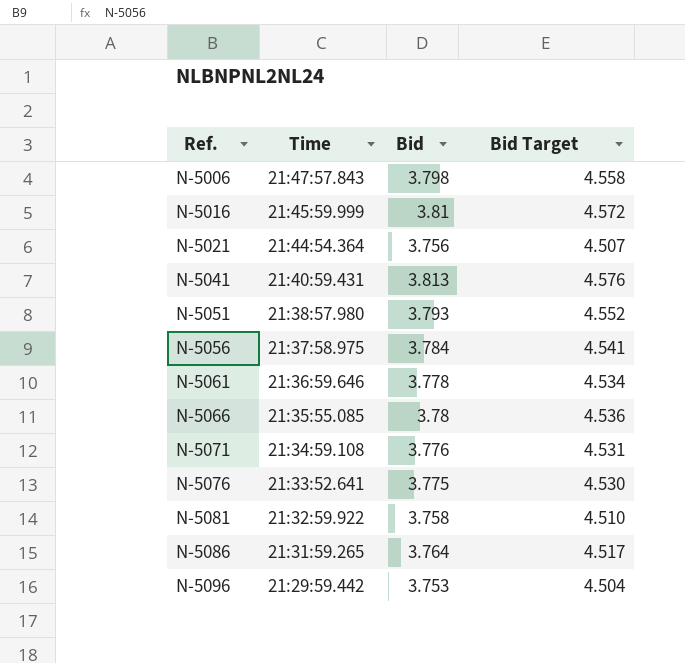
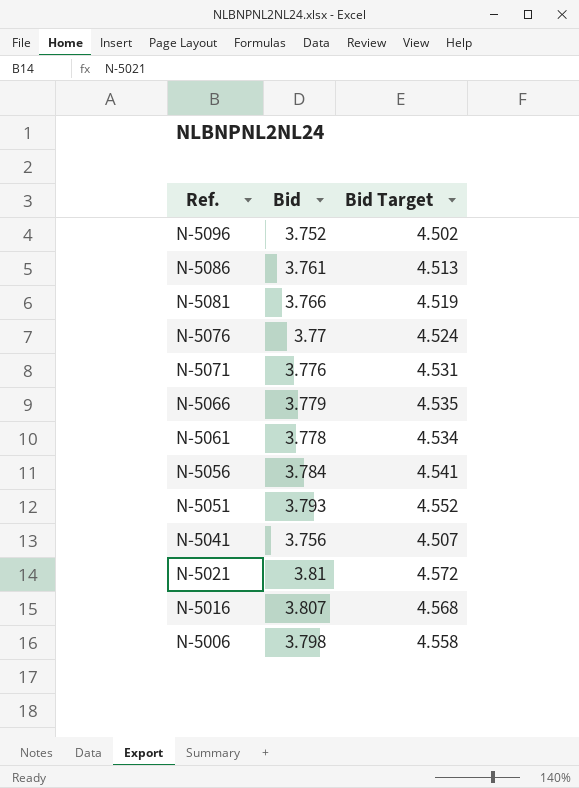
row order: Ref. ascending -> Ref. descending
column Time | position: 2 -> none
N-5096 | Bid: 3.753 -> 3.752
N-5096 | Bid Target: 4.504 -> 4.502
N-5086 | Bid: 3.764 -> 3.761
N-5086 | Bid Target: 4.517 -> 4.513
N-5081 | Bid: 3.758 -> 3.766
N-5081 | Bid Target: 4.510 -> 4.519
N-5076 | Bid: 3.775 -> 3.77
N-5076 | Bid Target: 4.530 -> 4.524
N-5066 | Bid: 3.78 -> 3.779
N-5066 | Bid Target: 4.536 -> 4.535
N-5041 | Bid: 3.813 -> 3.756
N-5041 | Bid Target: 4.576 -> 4.507
N-5021 | Bid: 3.756 -> 3.81
N-5021 | Bid Target: 4.507 -> 4.572
N-5016 | Bid: 3.81 -> 3.807
N-5016 | Bid Target: 4.572 -> 4.568

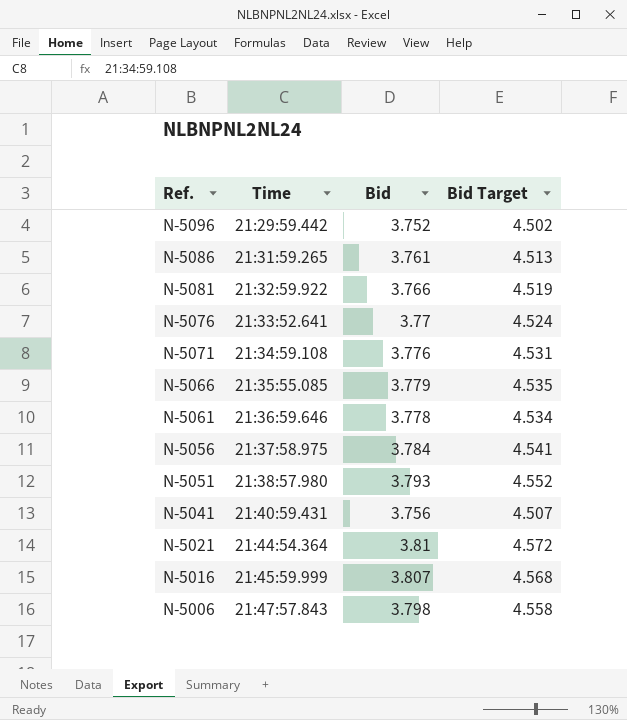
column Time | position: none -> 2

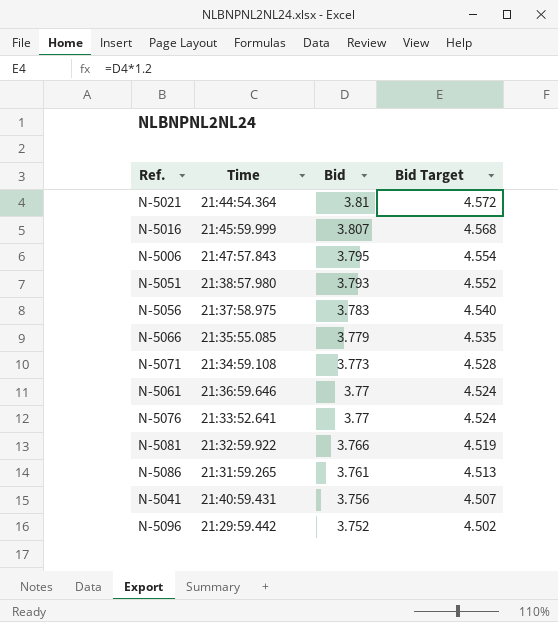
row order: Ref. descending -> Bid descending
N-5006 | Bid: 3.798 -> 3.795
N-5006 | Bid Target: 4.558 -> 4.554
N-5056 | Bid: 3.784 -> 3.783
N-5056 | Bid Target: 4.541 -> 4.540
N-5071 | Bid: 3.776 -> 3.773
N-5071 | Bid Target: 4.531 -> 4.528
N-5061 | Bid: 3.778 -> 3.77
N-5061 | Bid Target: 4.534 -> 4.524

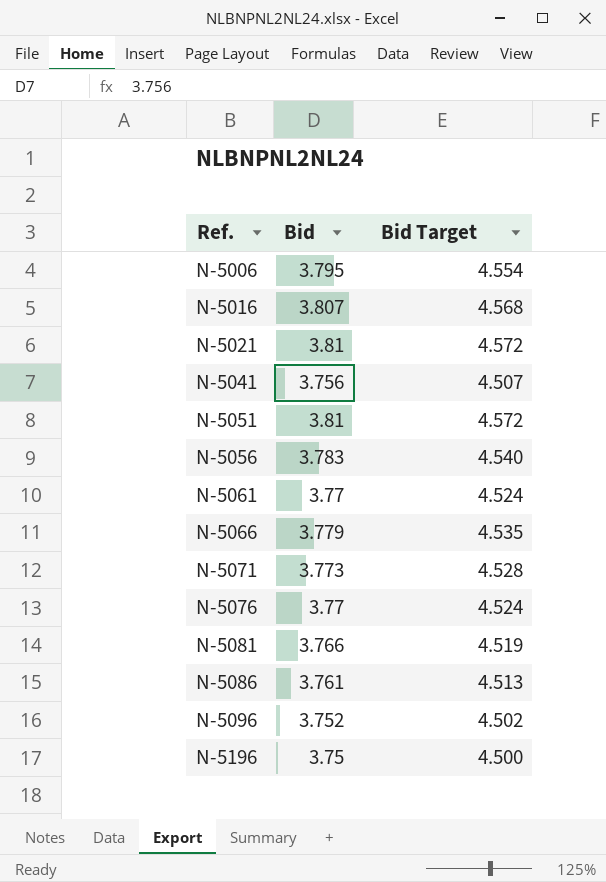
row order: Bid descending -> Ref. ascending
column Time | position: 2 -> none
N-5051 | Bid: 3.793 -> 3.81
N-5051 | Bid Target: 4.552 -> 4.572
row N-5196: none -> 3.75 | 4.500

